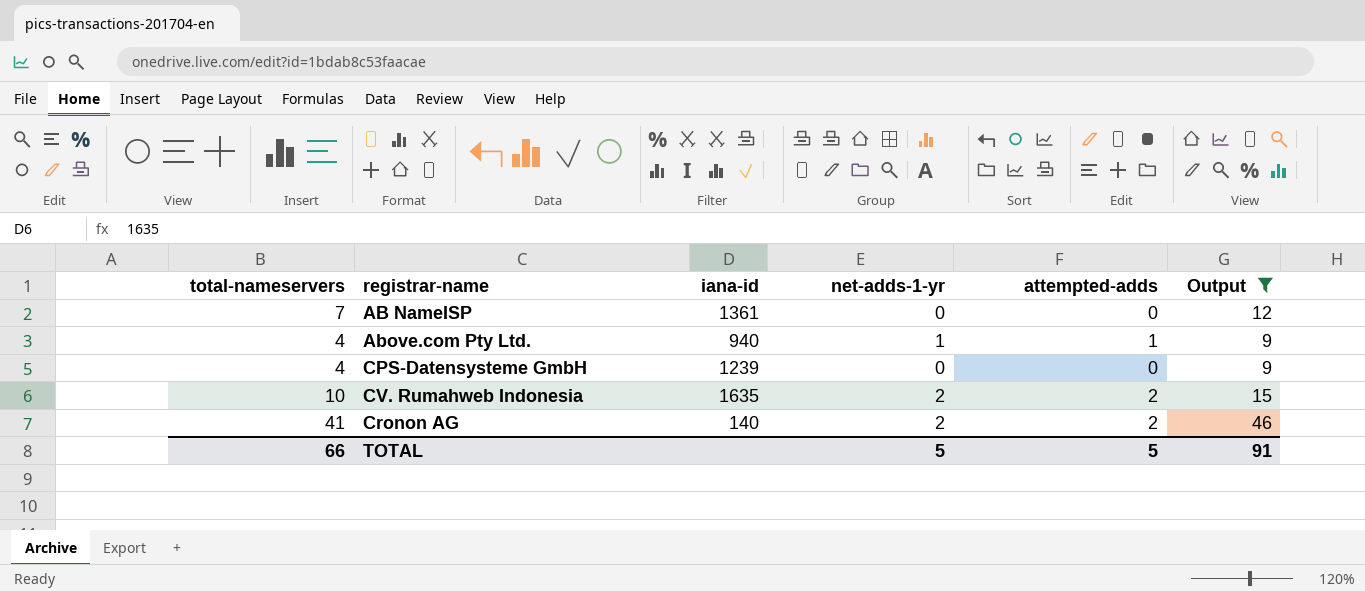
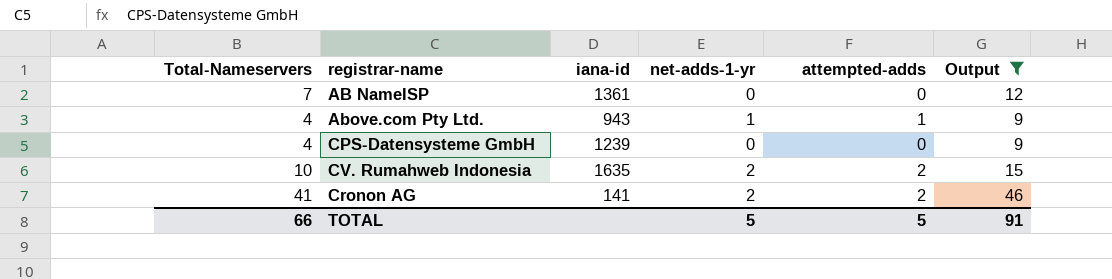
column name: total-nameservers -> Total-Nameservers
Above.com Pty Ltd. | iana-id: 940 -> 943
Cronon AG | iana-id: 140 -> 141

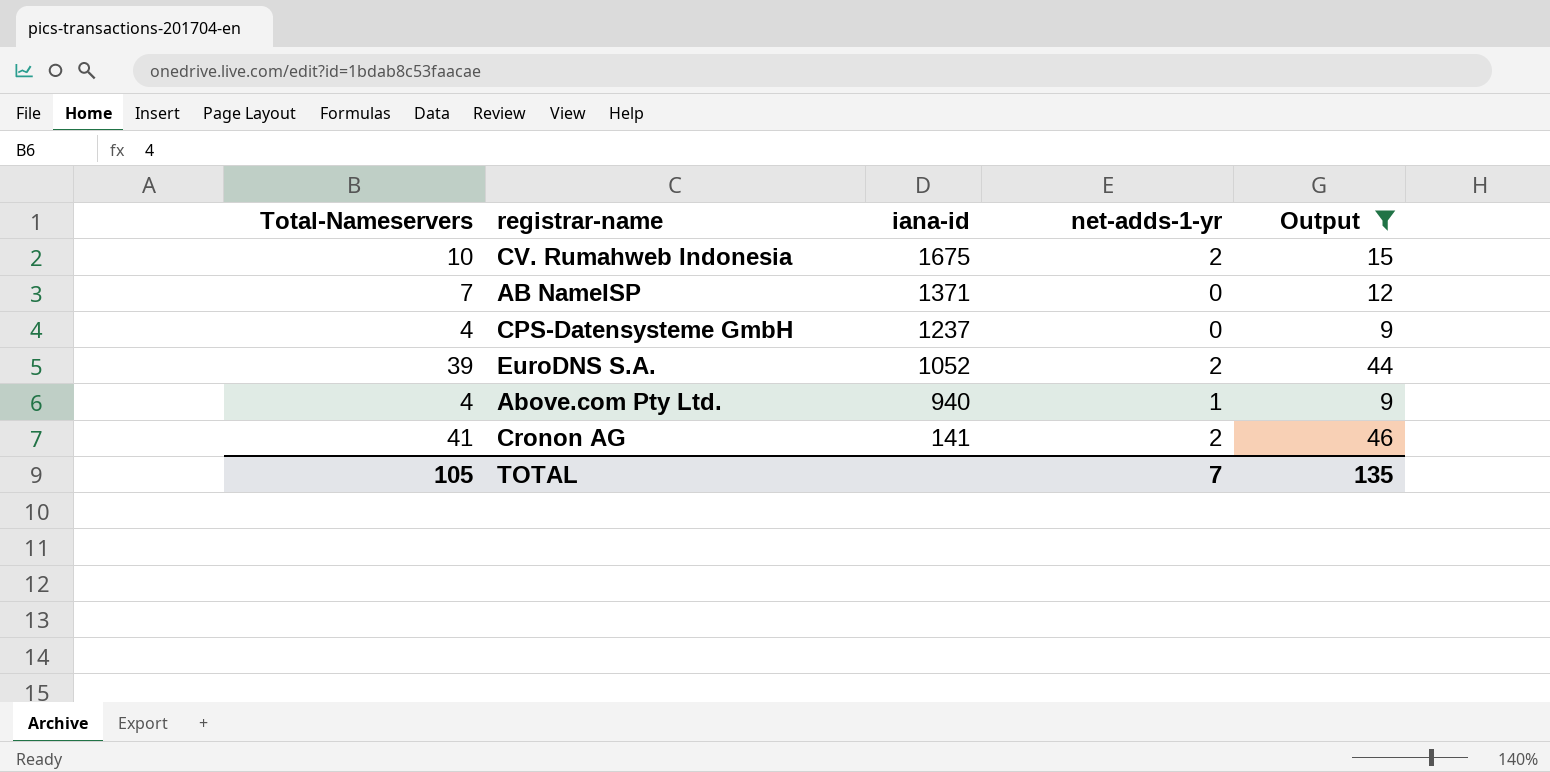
row order: none -> iana-id descending
column attempted-adds | position: 5 -> none
CV. Rumahweb Indonesia | iana-id: 1635 -> 1675
AB NameISP | iana-id: 1361 -> 1371
CPS-Datensysteme GmbH | iana-id: 1239 -> 1237
row EuroDNS S.A.: none -> 39 | 1052 | 2 | 44
Above.com Pty Ltd. | iana-id: 943 -> 940
TOTAL | Total-Nameservers: 66 -> 105
TOTAL | net-adds-1-yr: 5 -> 7
TOTAL | Output: 91 -> 135

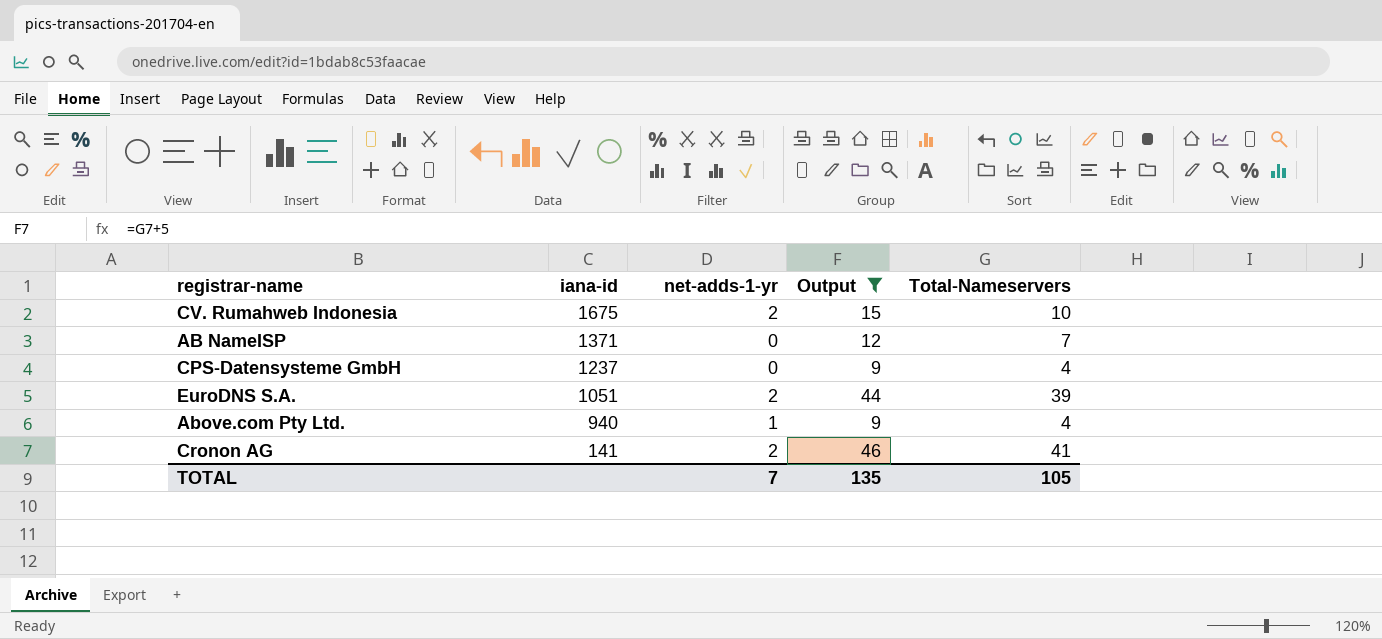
column Total-Nameservers | position: 1 -> 5
EuroDNS S.A. | iana-id: 1052 -> 1051

